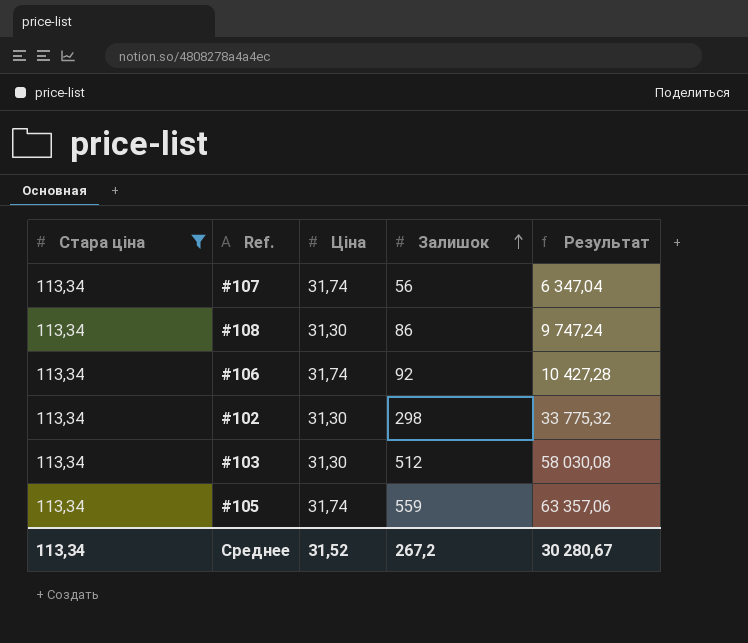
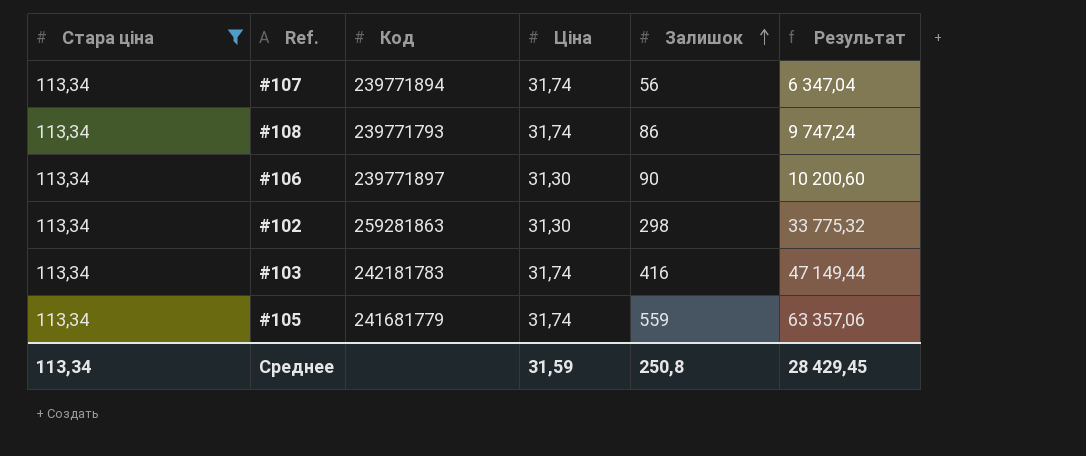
column Код | position: none -> 3
#108 | Ціна: 31,30 -> 31,74
#106 | Ціна: 31,74 -> 31,30
#106 | Залишок: 92 -> 90
#106 | Результат: 10 427,28 -> 10 200,60
#103 | Ціна: 31,30 -> 31,74
#103 | Залишок: 512 -> 416
#103 | Результат: 58 030,08 -> 47 149,44
Среднее | Ціна: 31,52 -> 31,59
Среднее | Залишок: 267,2 -> 250,8
Среднее | Результат: 30 280,67 -> 28 429,45

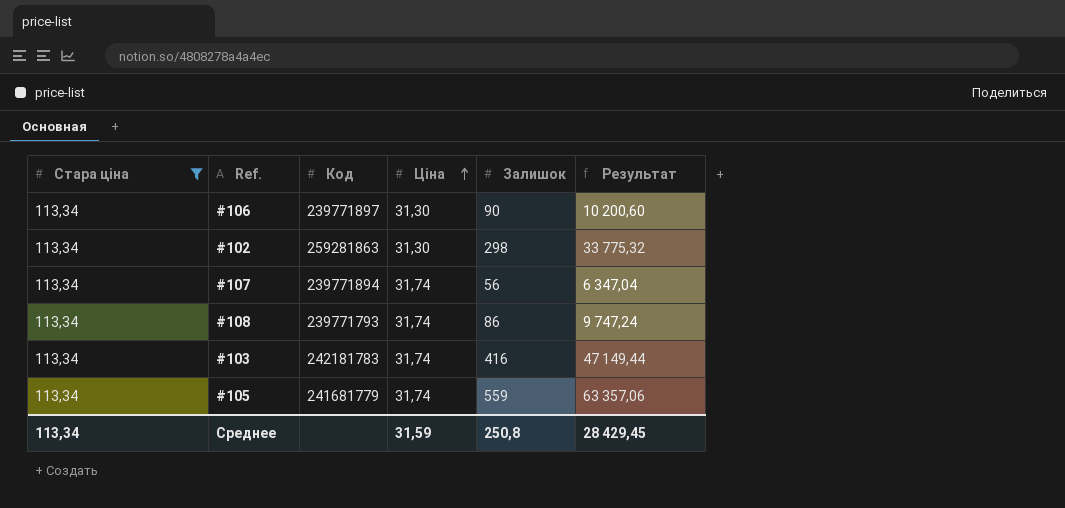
row order: Залишок ascending -> Ціна ascending

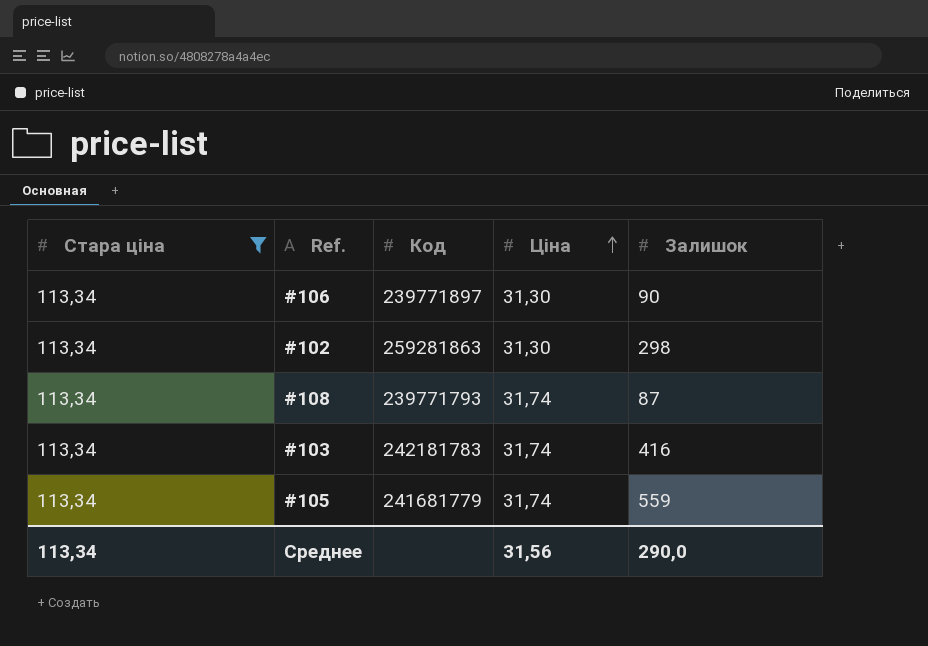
column Результат | formula: [Стара ціна] * [Залишок] -> none
row #107: 113,34 | 239771894 | 31,74 | 56 | 6 347,04 -> none
#108 | Залишок: 86 -> 87
Среднее | Ціна: 31,59 -> 31,56
Среднее | Залишок: 250,8 -> 290,0

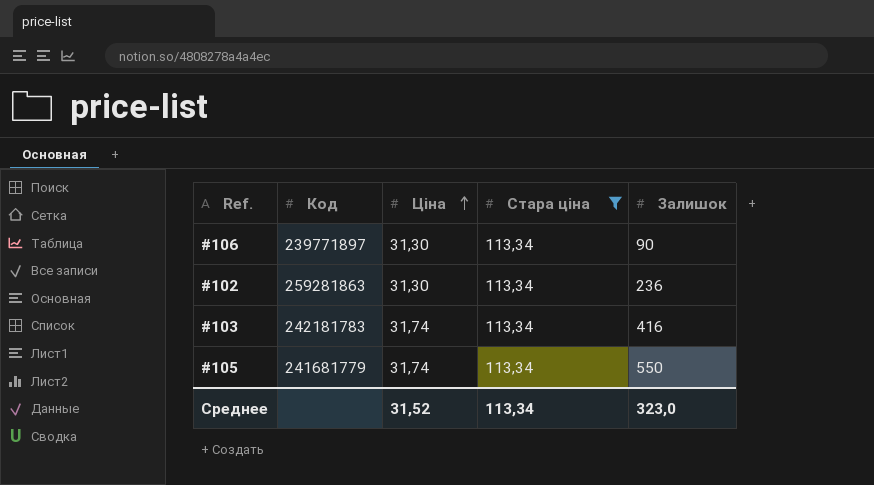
column Стара ціна | position: 1 -> 4
row #108: 113,34 | 239771793 | 31,74 | 87 -> none
#102 | Залишок: 298 -> 236
#105 | Залишок: 559 -> 550
Среднее | Ціна: 31,56 -> 31,52
Среднее | Залишок: 290,0 -> 323,0

